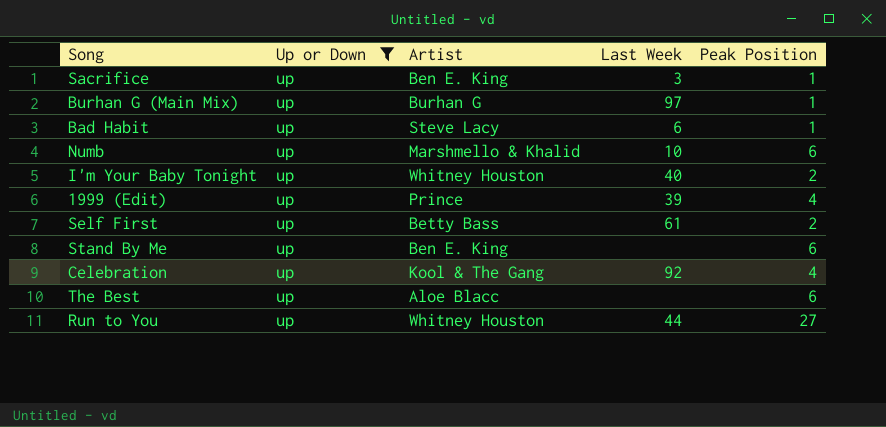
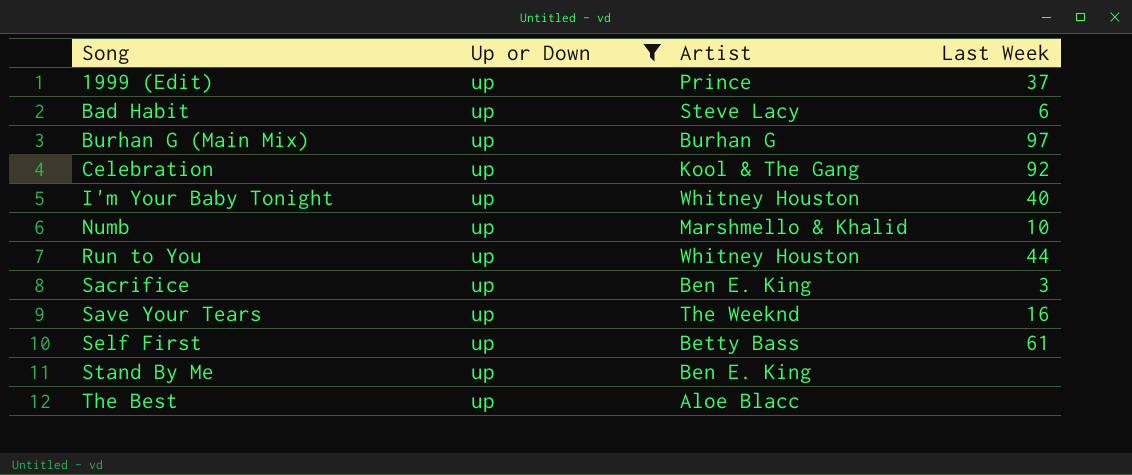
row order: none -> Song ascending
column Peak Position | position: 5 -> none
1999 (Edit) | Last Week: 39 -> 37
row Save Your Tears: none -> up | The Weeknd | 16

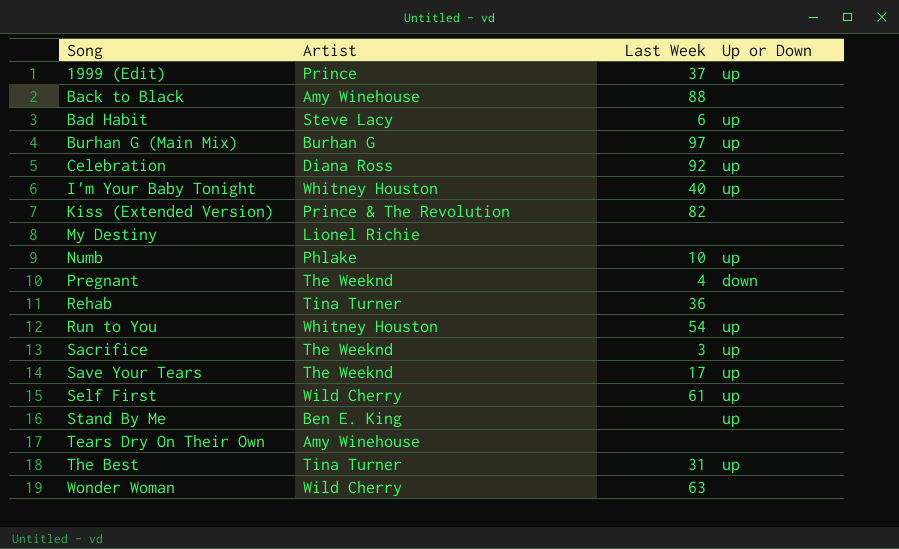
filter: Up or Down = up -> none
column Up or Down | position: 2 -> 4
Celebration | Artist: Kool & The Gang -> Diana Ross
Numb | Artist: Marshmello & Khalid -> Phlake
Run to You | Last Week: 44 -> 54
Sacrifice | Artist: Ben E. King -> The Weeknd
Save Your Tears | Last Week: 16 -> 17
Self First | Artist: Betty Bass -> Wild Cherry
The Best | Artist: Aloe Blacc -> Tina Turner
The Best | Last Week: none -> 31

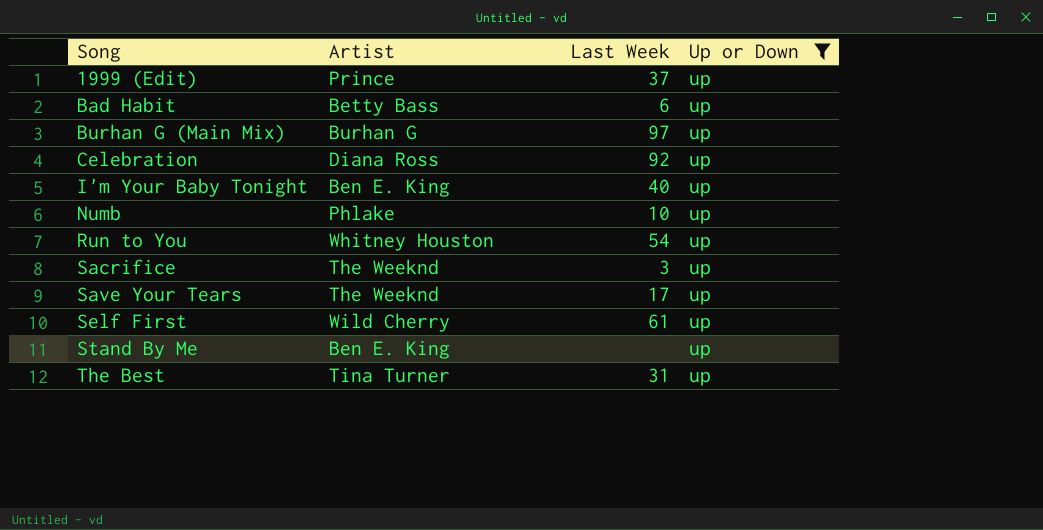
filter: none -> Up or Down = up
Bad Habit | Artist: Steve Lacy -> Betty Bass
I'm Your Baby Tonight | Artist: Whitney Houston -> Ben E. King

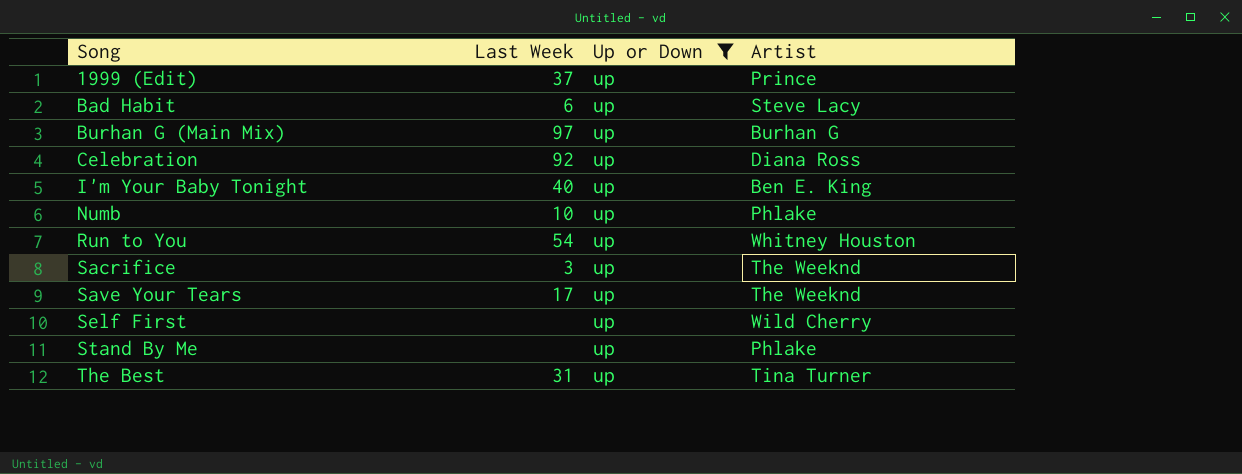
column Artist | position: 2 -> 4
Bad Habit | Artist: Betty Bass -> Steve Lacy
Self First | Last Week: 61 -> none
Stand By Me | Artist: Ben E. King -> Phlake

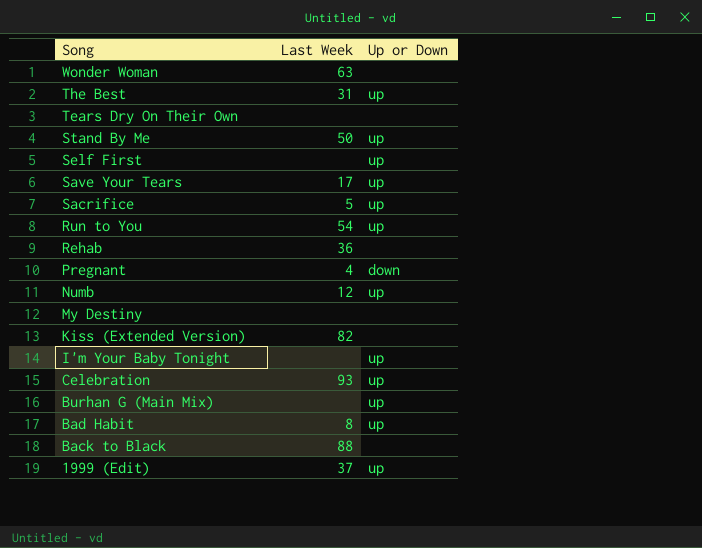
filter: Up or Down = up -> none
row order: Song ascending -> Song descending
column Artist | position: 4 -> none
Stand By Me | Last Week: none -> 50
Sacrifice | Last Week: 3 -> 5
Numb | Last Week: 10 -> 12
I'm Your Baby Tonight | Last Week: 40 -> none
Celebration | Last Week: 92 -> 93
Burhan G (Main Mix) | Last Week: 97 -> none
Bad Habit | Last Week: 6 -> 8

